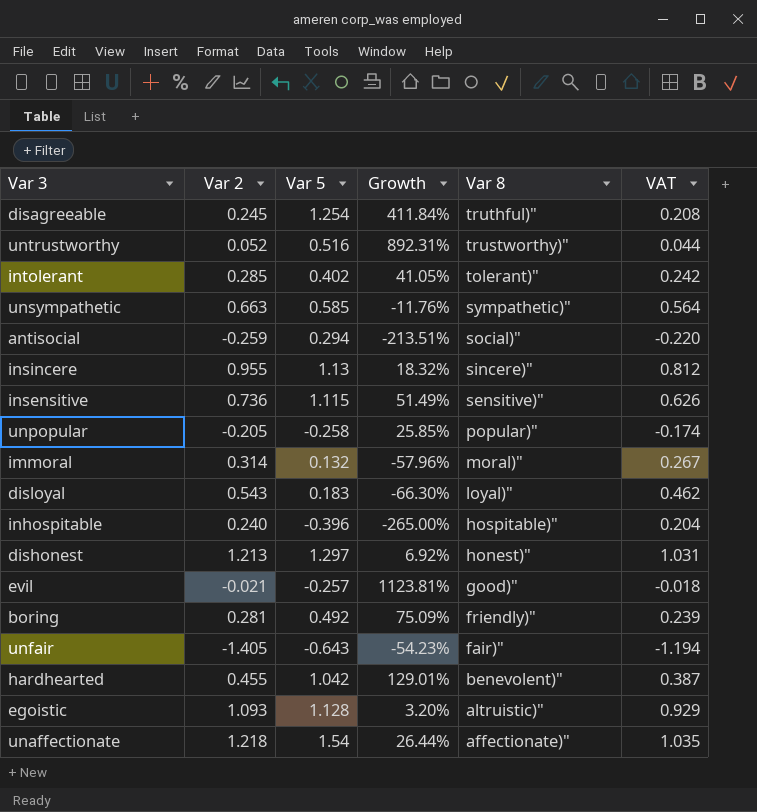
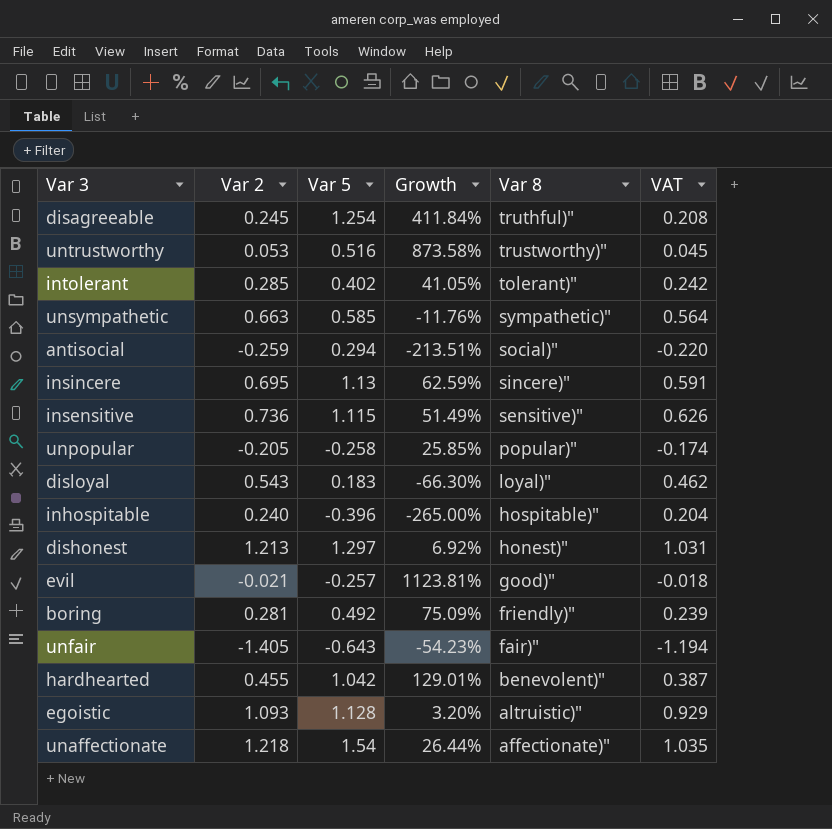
row immoral: 0.314 | 0.132 | -57.96% | moral)" | 0.267 -> none
untrustworthy | Var 2: 0.052 -> 0.053
untrustworthy | Growth: 892.31% -> 873.58%
untrustworthy | VAT: 0.044 -> 0.045
insincere | Var 2: 0.955 -> 0.695
insincere | Growth: 18.32% -> 62.59%
insincere | VAT: 0.812 -> 0.591

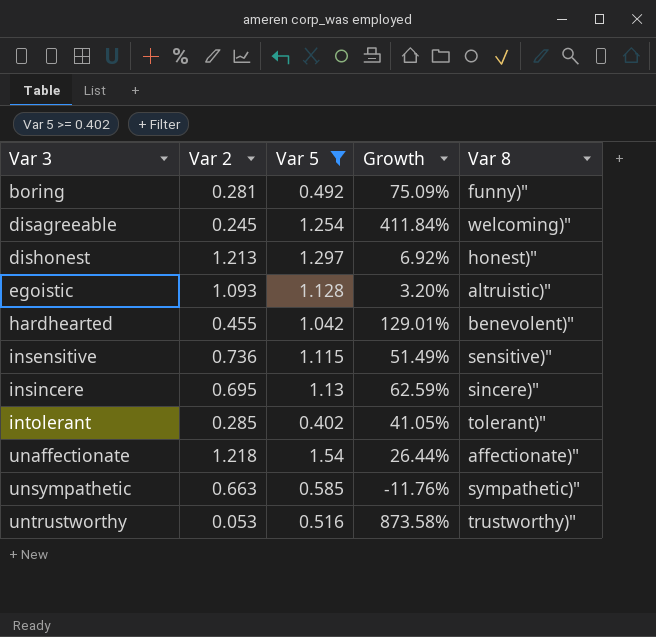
filter: none -> Var 5 >= 0.402
row order: Var 8 descending -> Var 3 ascending
column VAT | formula: [Var 2] * 0.85 -> none
boring | Var 8: friendly)" -> funny)"
disagreeable | Var 8: truthful)" -> welcoming)"

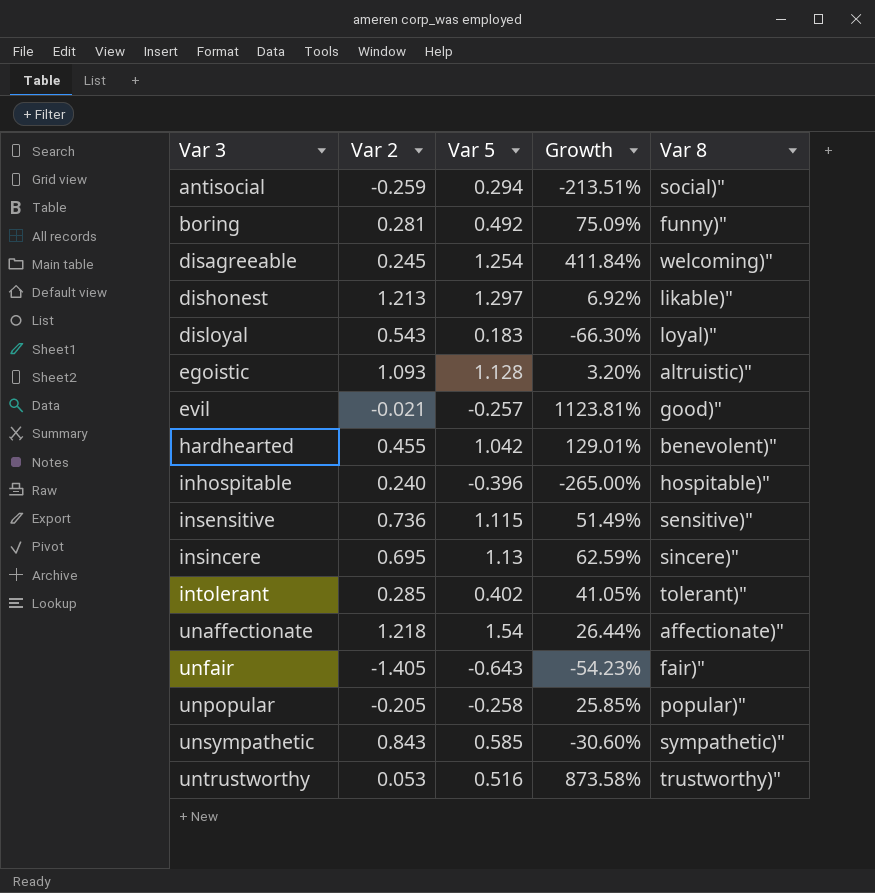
filter: Var 5 >= 0.402 -> none
dishonest | Var 8: honest)" -> likable)"
unsympathetic | Var 2: 0.663 -> 0.843
unsympathetic | Growth: -11.76% -> -30.60%

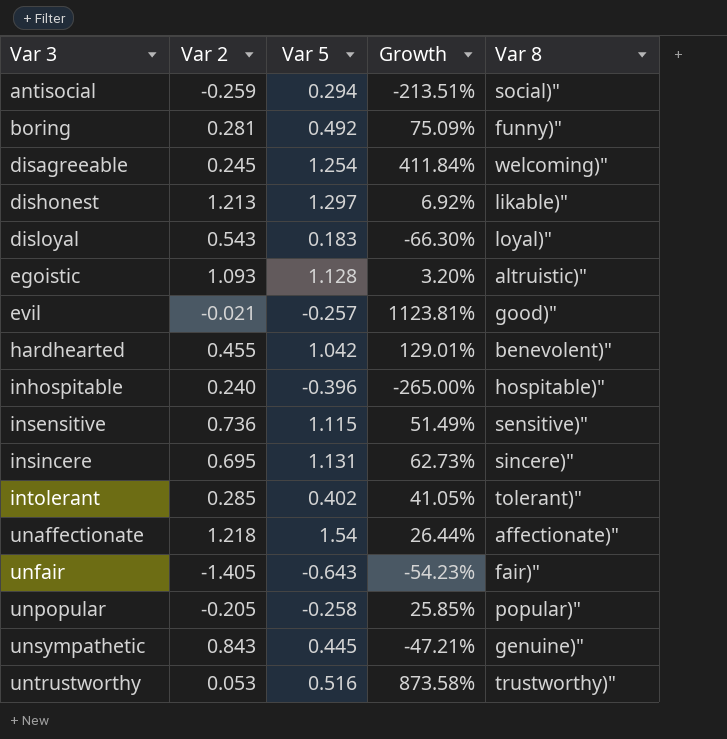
insincere | Var 5: 1.13 -> 1.131
insincere | Growth: 62.59% -> 62.73%
unsympathetic | Var 5: 0.585 -> 0.445
unsympathetic | Growth: -30.60% -> -47.21%
unsympathetic | Var 8: sympathetic)" -> genuine)"

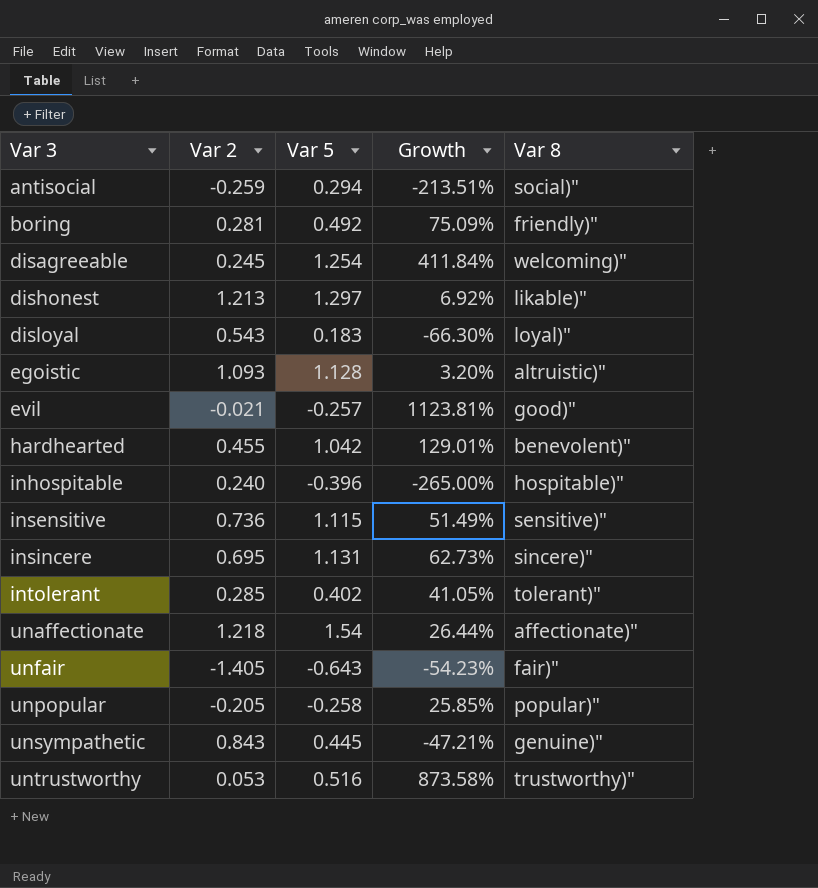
boring | Var 8: funny)" -> friendly)"

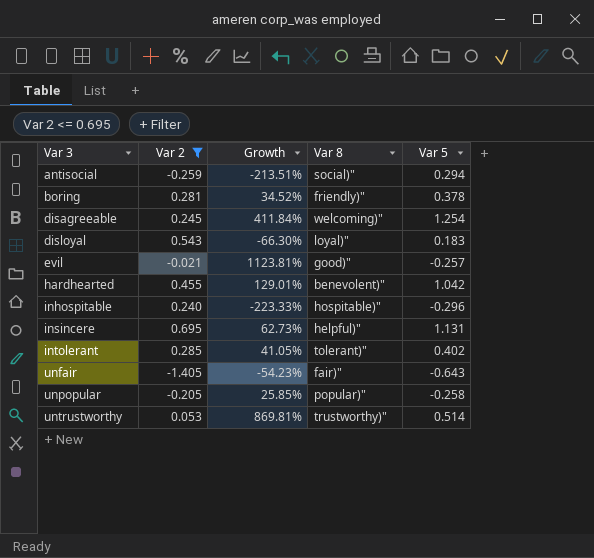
filter: none -> Var 2 <= 0.695
column Var 5 | position: 3 -> 5
boring | Growth: 75.09% -> 34.52%
boring | Var 5: 0.492 -> 0.378
inhospitable | Growth: -265.00% -> -223.33%
inhospitable | Var 5: -0.396 -> -0.296
insincere | Var 8: sincere)" -> helpful)"
untrustworthy | Growth: 873.58% -> 869.81%
untrustworthy | Var 5: 0.516 -> 0.514

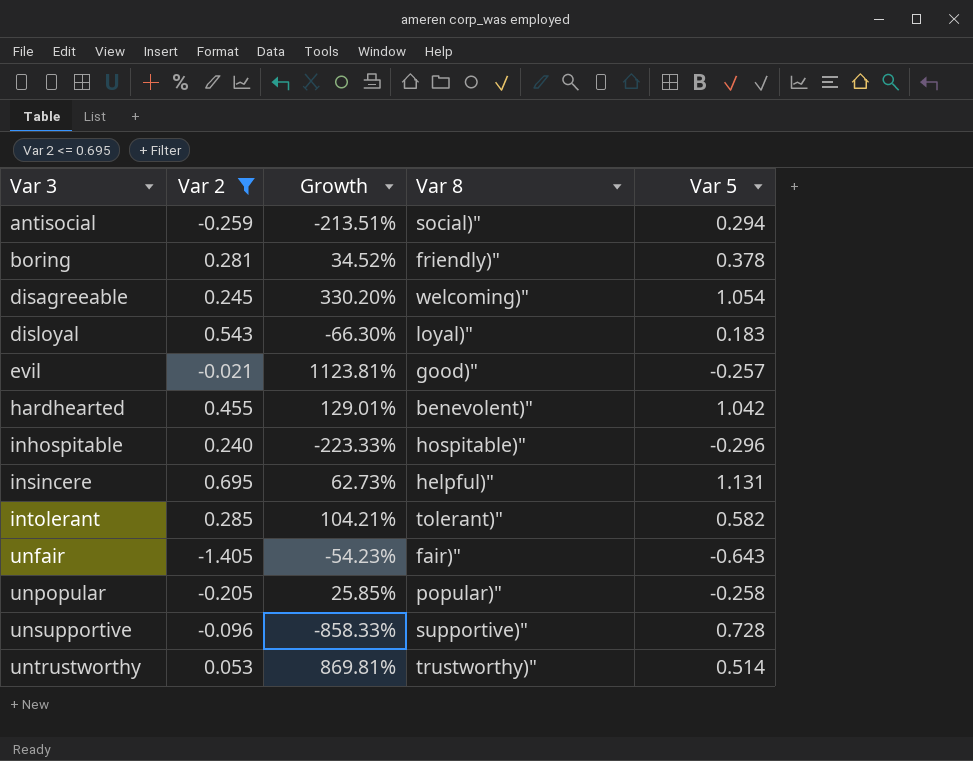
disagreeable | Growth: 411.84% -> 330.20%
disagreeable | Var 5: 1.254 -> 1.054
intolerant | Growth: 41.05% -> 104.21%
intolerant | Var 5: 0.402 -> 0.582
row unsupportive: none -> -0.096 | -858.33% | supportive)" | 0.728

